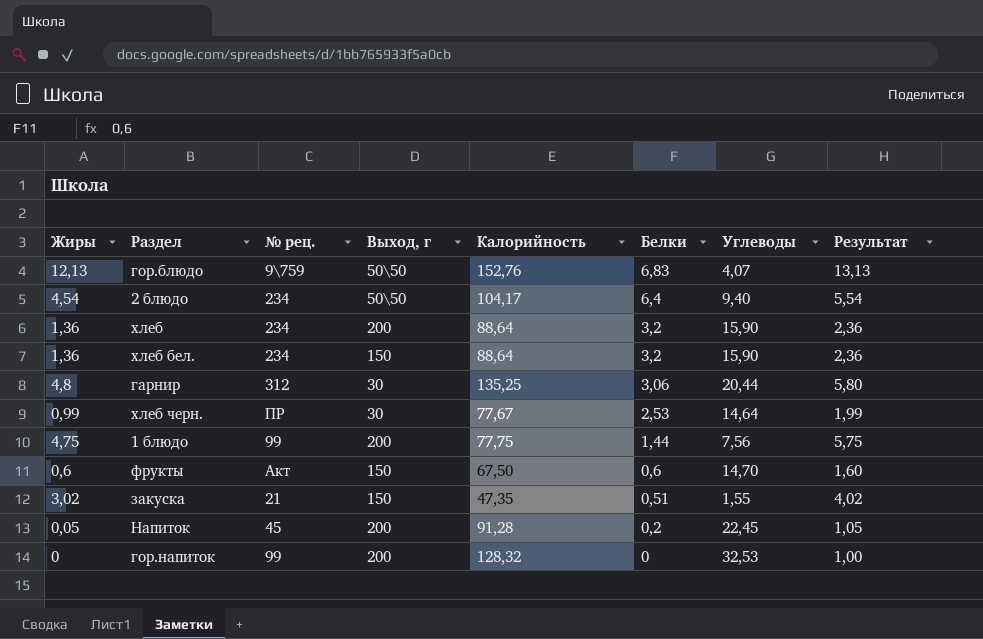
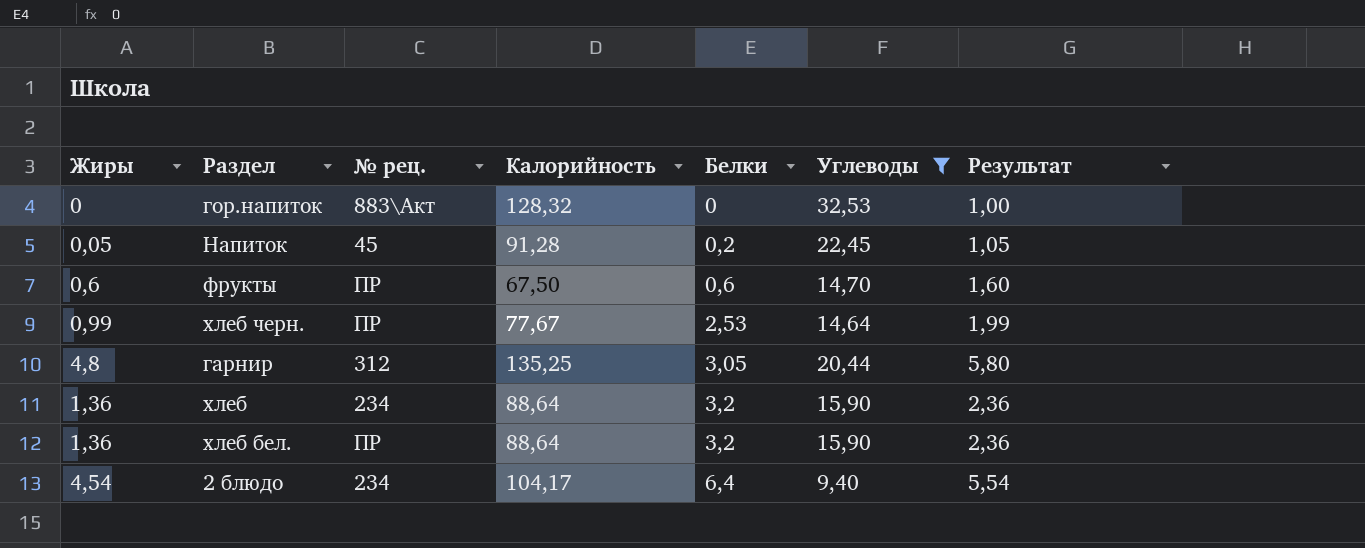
filter: none -> Углеводы >= 9,40
row order: Белки descending -> Белки ascending
column Выход, г | position: 4 -> none
гор.напиток | № рец.: 99 -> 883\Акт
фрукты | № рец.: Акт -> ПР
гарнир | Белки: 3,06 -> 3,05
хлеб бел. | № рец.: 234 -> ПР

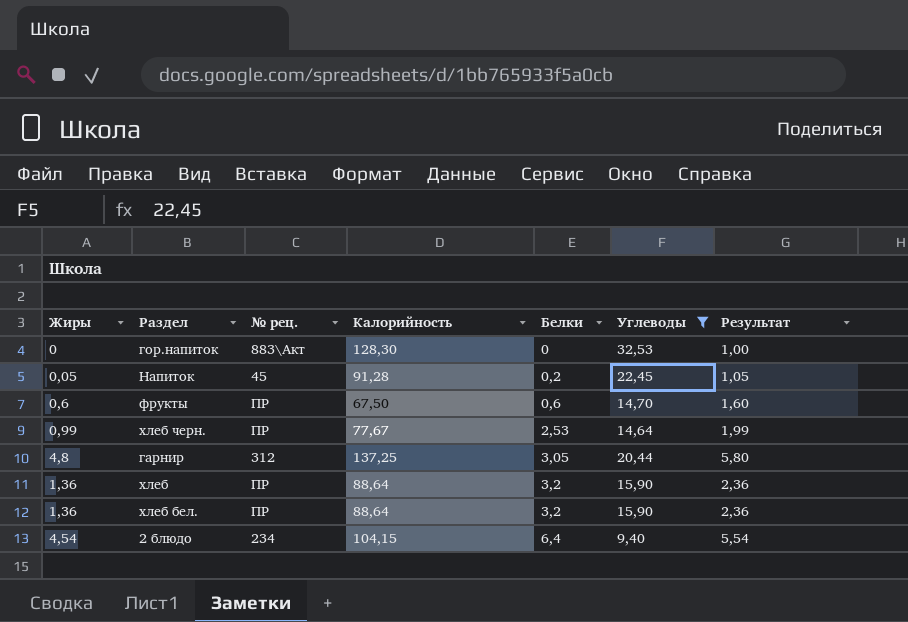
гор.напиток | Калорийность: 128,32 -> 128,30
гарнир | Калорийность: 135,25 -> 137,25
хлеб | № рец.: 234 -> ПР
2 блюдо | Калорийность: 104,17 -> 104,15

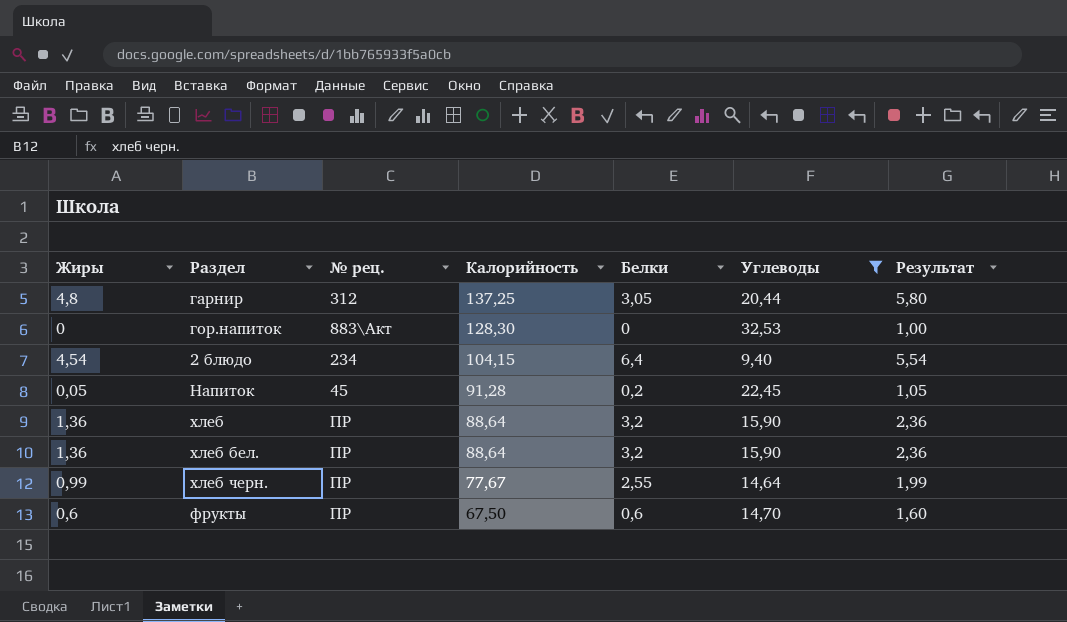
row order: Белки ascending -> Калорийность descending
хлеб черн. | Белки: 2,53 -> 2,55

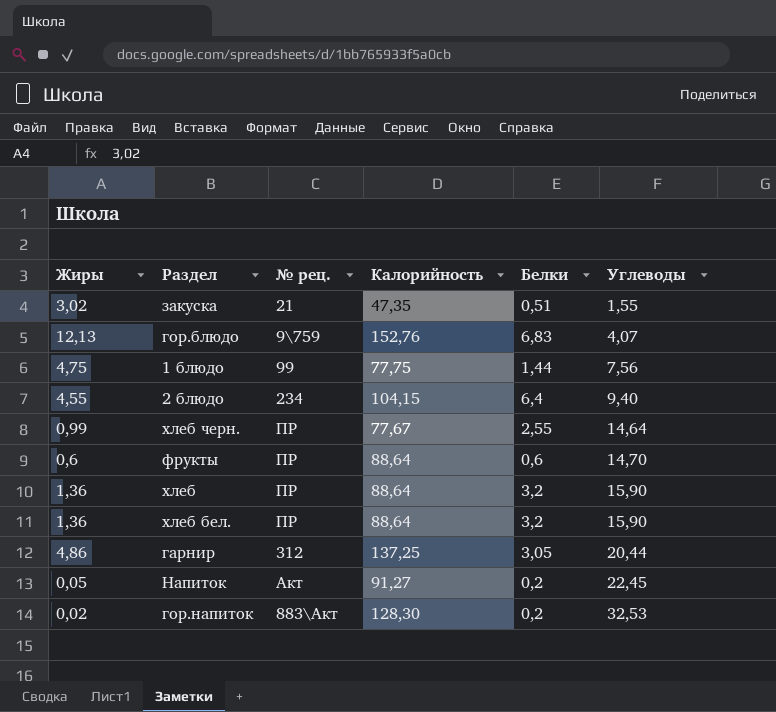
filter: Углеводы >= 9,40 -> none
row order: Калорийность descending -> Углеводы ascending
column Результат | formula: [Жиры] + 1 -> none
2 блюдо | Жиры: 4,54 -> 4,55
фрукты | Калорийность: 67,50 -> 88,64
гарнир | Жиры: 4,8 -> 4,86
Напиток | № рец.: 45 -> Акт
Напиток | Калорийность: 91,28 -> 91,27
гор.напиток | Жиры: 0 -> 0,02
гор.напиток | Белки: 0 -> 0,2

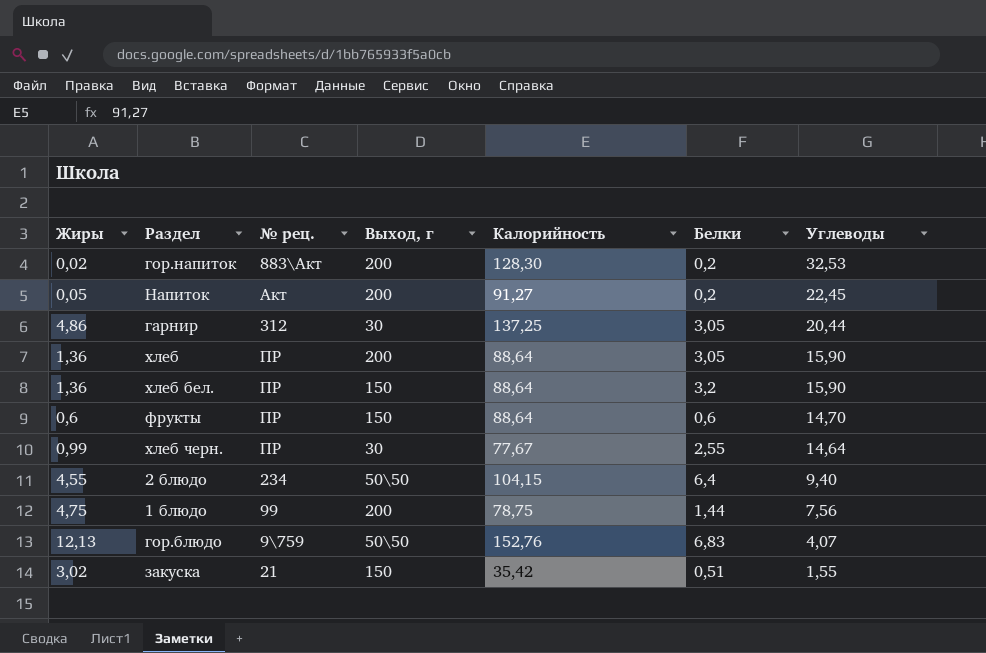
row order: Углеводы ascending -> Углеводы descending
column Выход, г | position: none -> 4
хлеб | Белки: 3,2 -> 3,05
1 блюдо | Калорийность: 77,75 -> 78,75
закуска | Калорийность: 47,35 -> 35,42

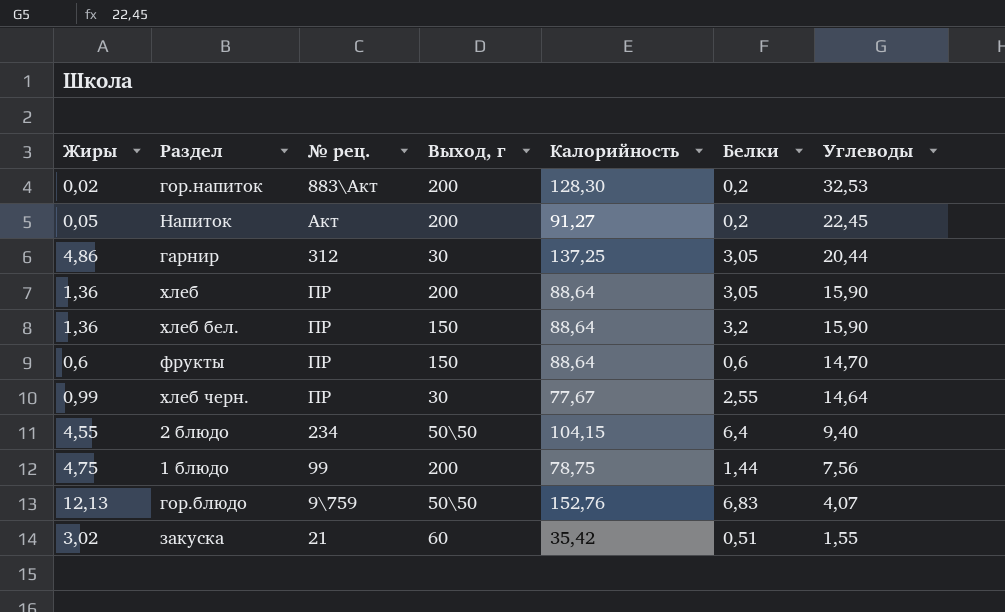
закуска | Выход, г: 150 -> 60

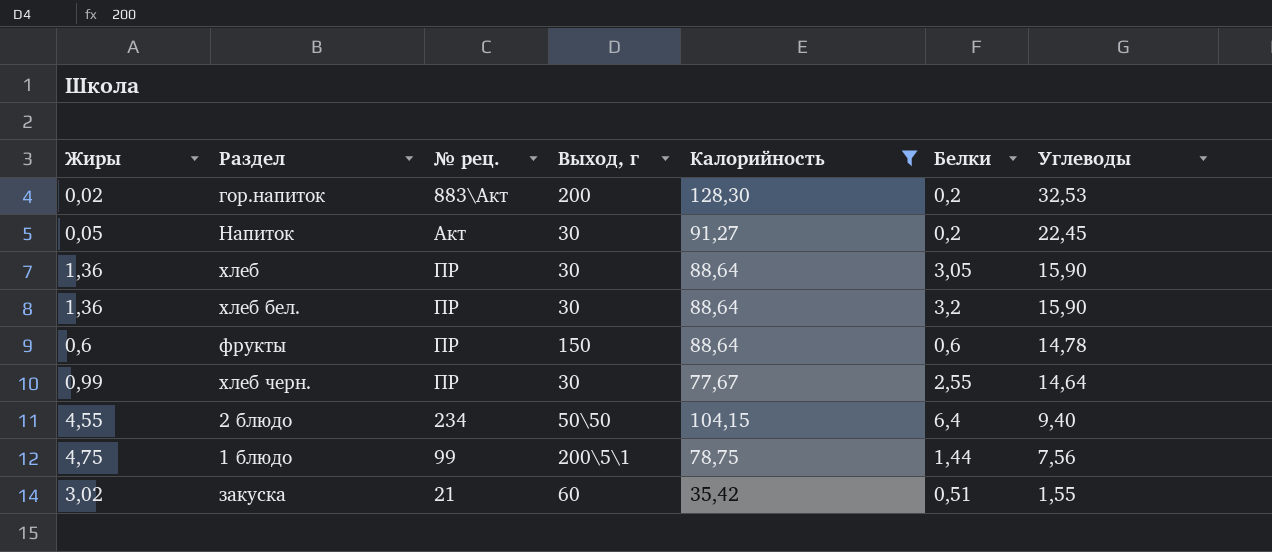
filter: none -> Калорийность <= 128,30
Напиток | Выход, г: 200 -> 30
хлеб | Выход, г: 200 -> 30
хлеб бел. | Выход, г: 150 -> 30
фрукты | Углеводы: 14,70 -> 14,78
1 блюдо | Выход, г: 200 -> 200\5\1

